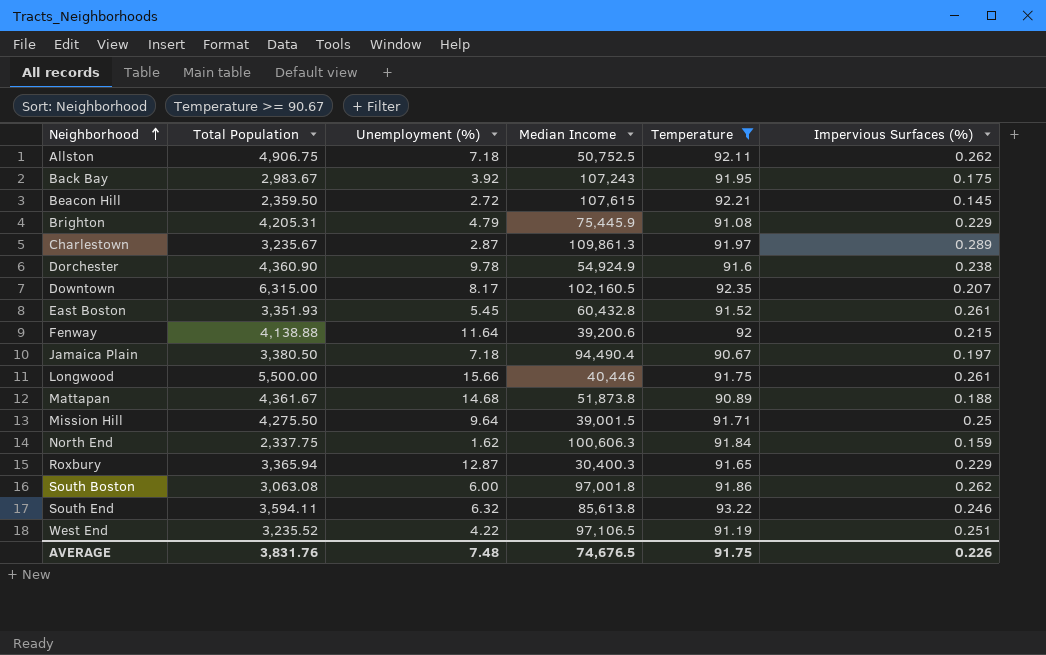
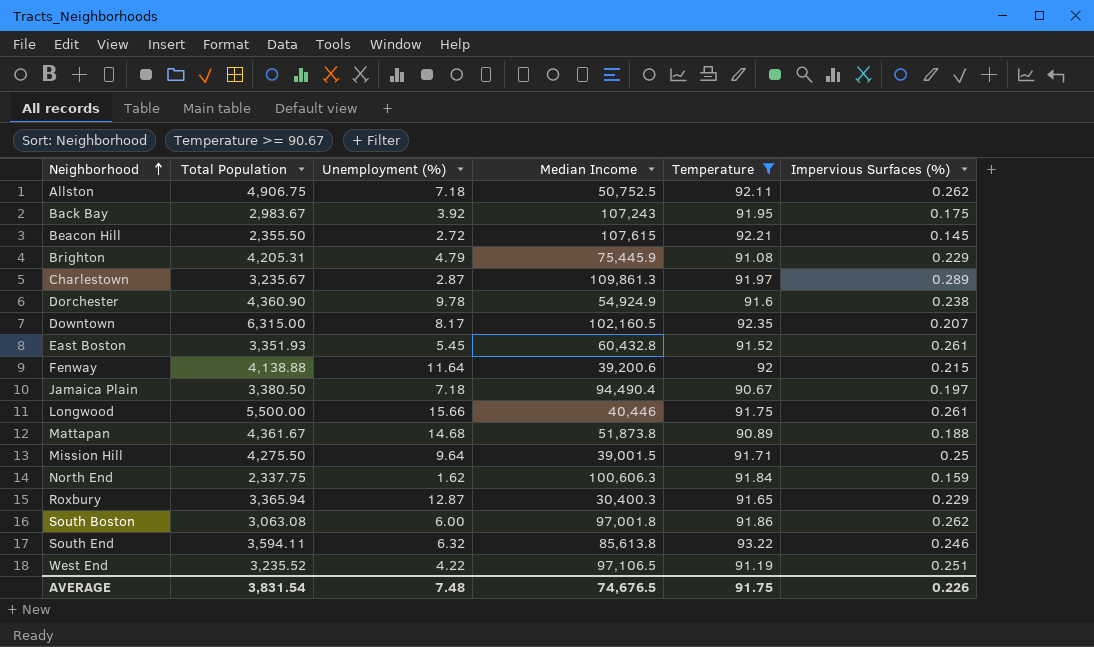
Beacon Hill | Total Population: 2,359.50 -> 2,355.50
AVERAGE | Total Population: 3,831.76 -> 3,831.54

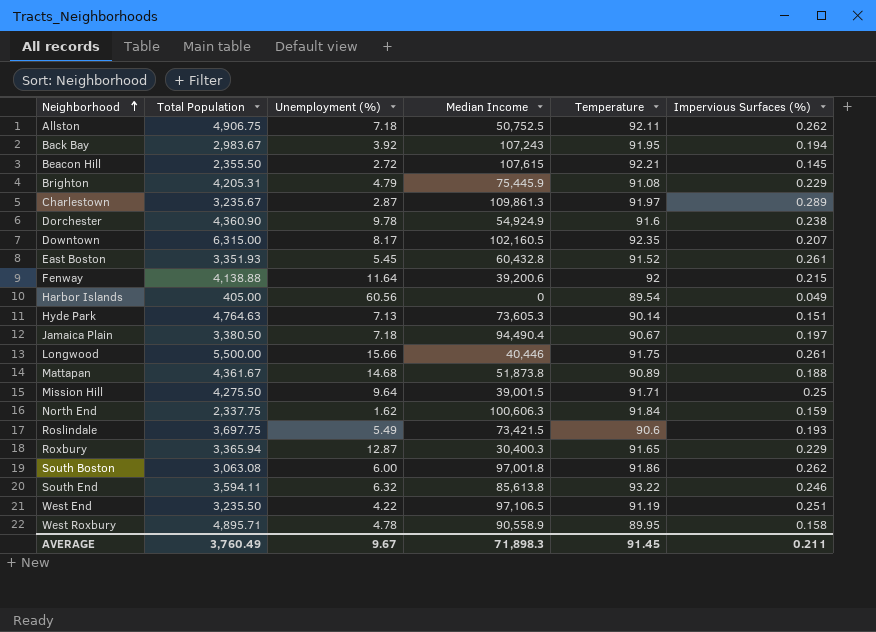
filter: Temperature >= 90.67 -> none
Back Bay | Impervious Surfaces (%): 0.175 -> 0.194
West End | Total Population: 3,235.52 -> 3,235.50
AVERAGE | Total Population: 3,831.54 -> 3,760.49
AVERAGE | Unemployment (%): 7.48 -> 9.67
AVERAGE | Median Income: 74,676.5 -> 71,898.3
AVERAGE | Temperature: 91.75 -> 91.45
AVERAGE | Impervious Surfaces (%): 0.226 -> 0.211

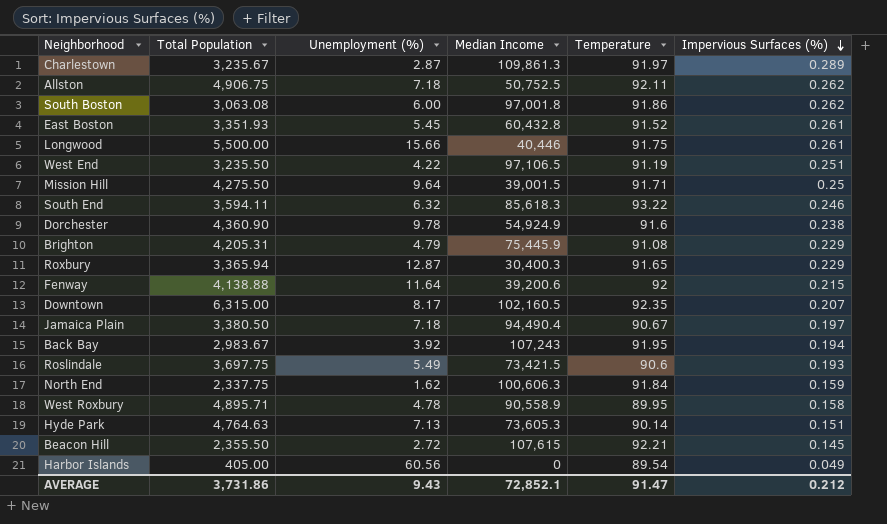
row order: Neighborhood ascending -> Impervious Surfaces (%) descending
row Mattapan: 4,361.67 | 14.68 | 51,873.8 | 90.89 | 0.188 -> none
South End | Median Income: 85,613.8 -> 85,618.3
AVERAGE | Total Population: 3,760.49 -> 3,731.86
AVERAGE | Unemployment (%): 9.67 -> 9.43
AVERAGE | Median Income: 71,898.3 -> 72,852.1
AVERAGE | Temperature: 91.45 -> 91.47
AVERAGE | Impervious Surfaces (%): 0.211 -> 0.212

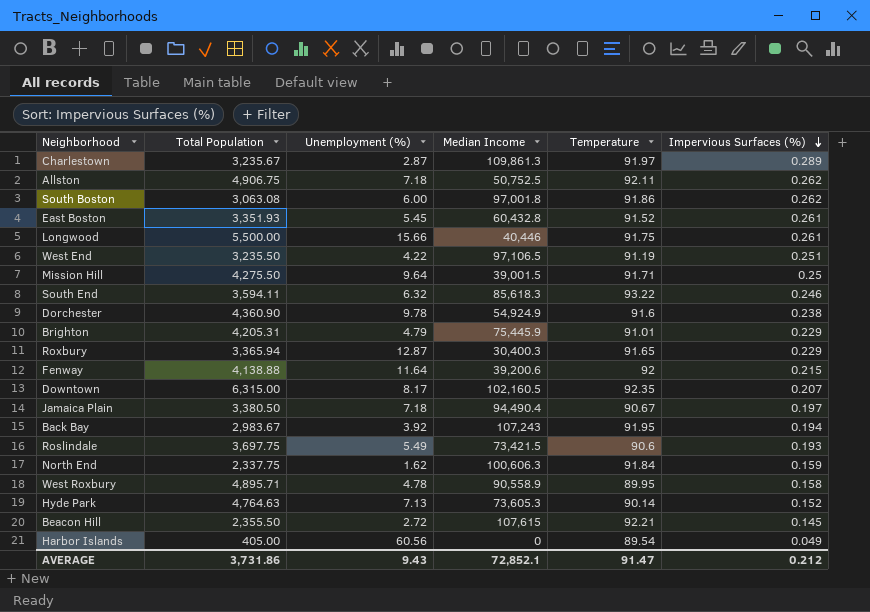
Brighton | Temperature: 91.08 -> 91.01
Hyde Park | Impervious Surfaces (%): 0.151 -> 0.152

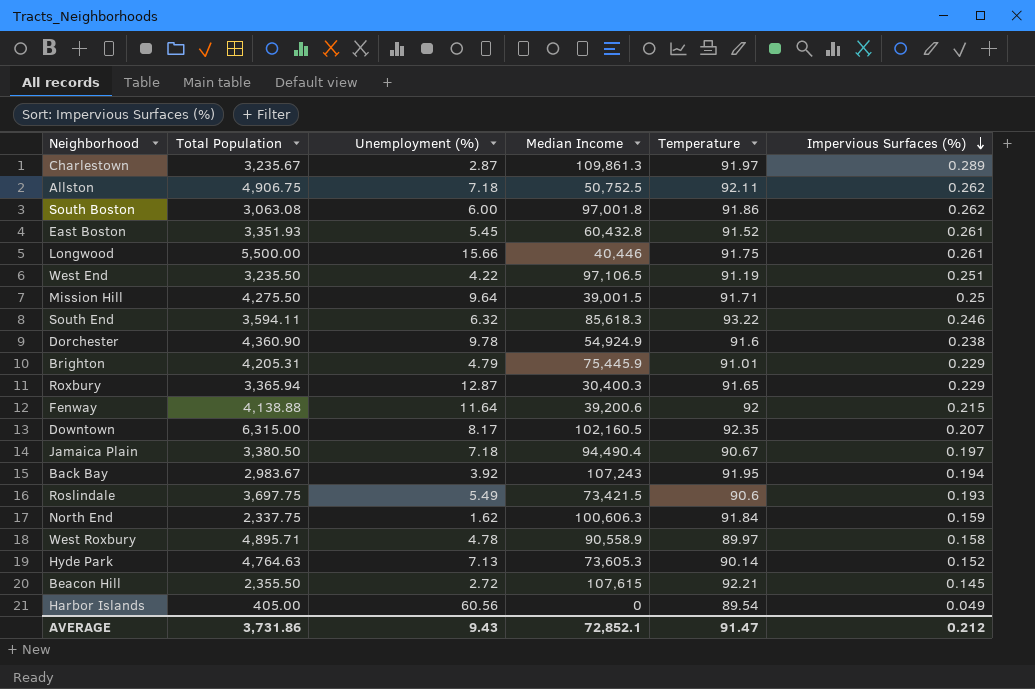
West Roxbury | Temperature: 89.95 -> 89.97

